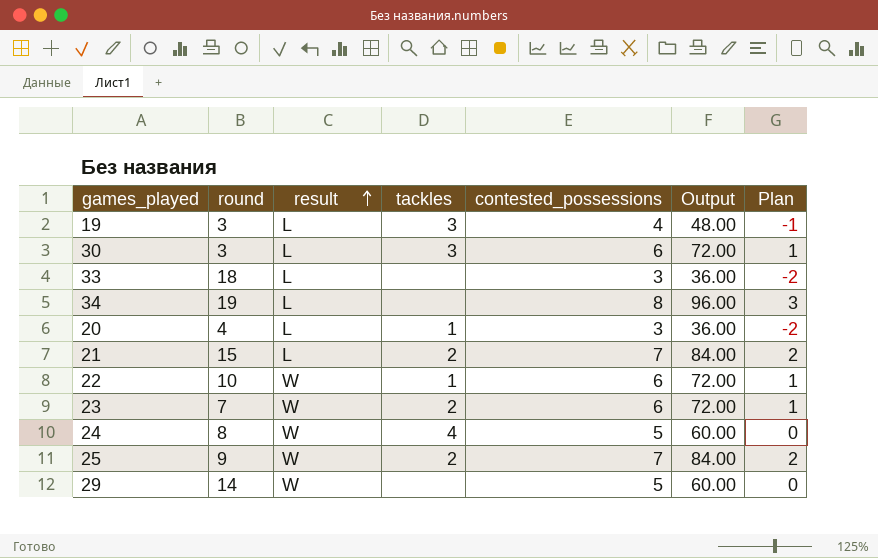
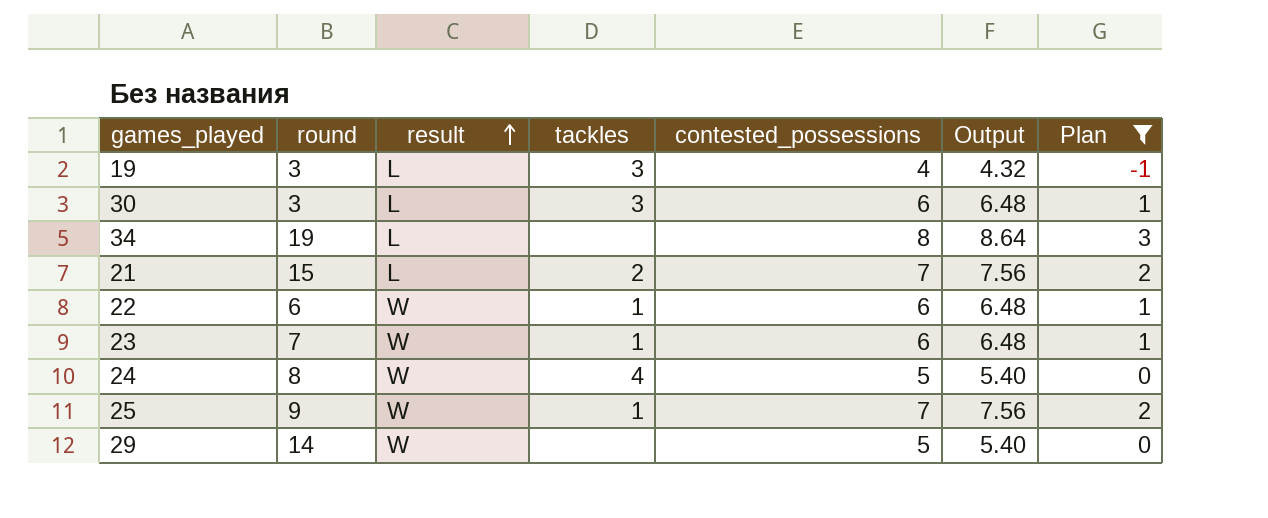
filter: none -> Plan != -2
column Output | formula: [contested_possessions] * 12 -> [contested_possessions] * 1.08
22 | round: 10 -> 6
23 | tackles: 2 -> 1
25 | tackles: 2 -> 1

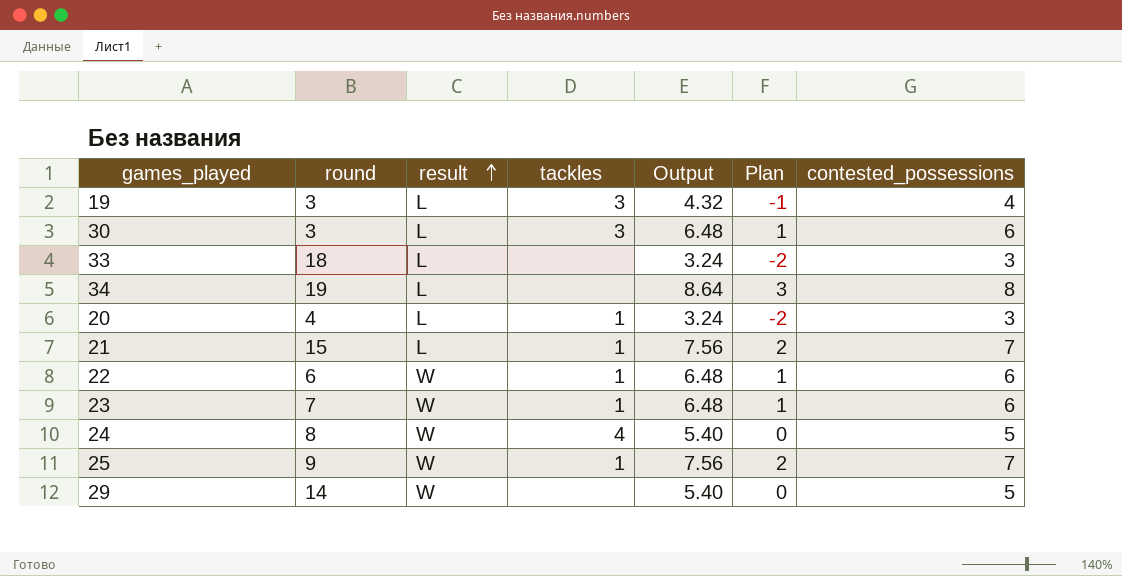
filter: Plan != -2 -> none
column contested_possessions | position: 5 -> 7
21 | tackles: 2 -> 1

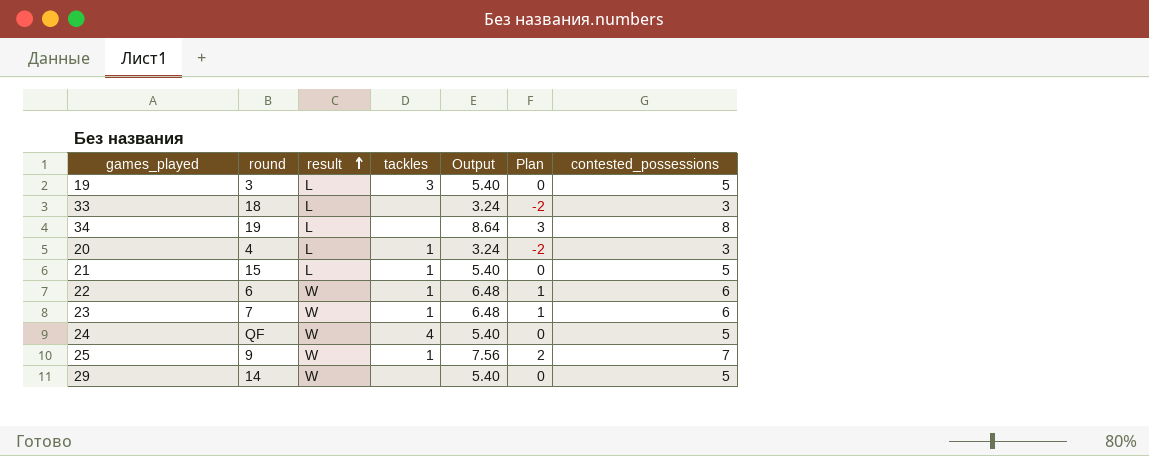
row 30: 3 | L | 3 | 6.48 | 1 | 6 -> none
19 | Output: 4.32 -> 5.40
19 | Plan: -1 -> 0
19 | contested_possessions: 4 -> 5
21 | Output: 7.56 -> 5.40
21 | Plan: 2 -> 0
21 | contested_possessions: 7 -> 5
24 | round: 8 -> QF

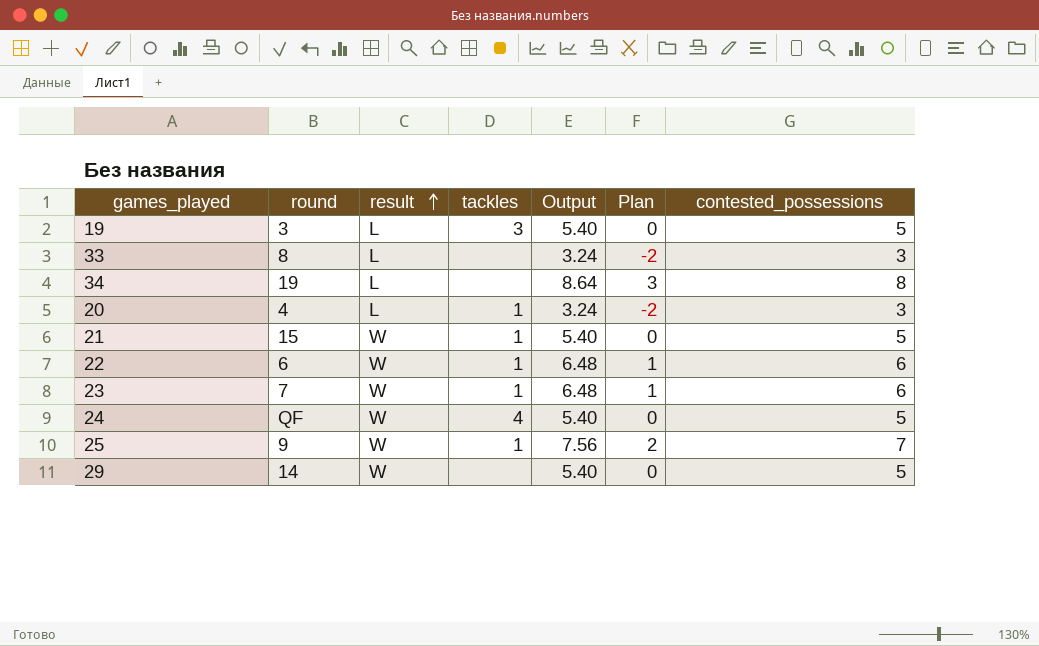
33 | round: 18 -> 8
21 | result: L -> W

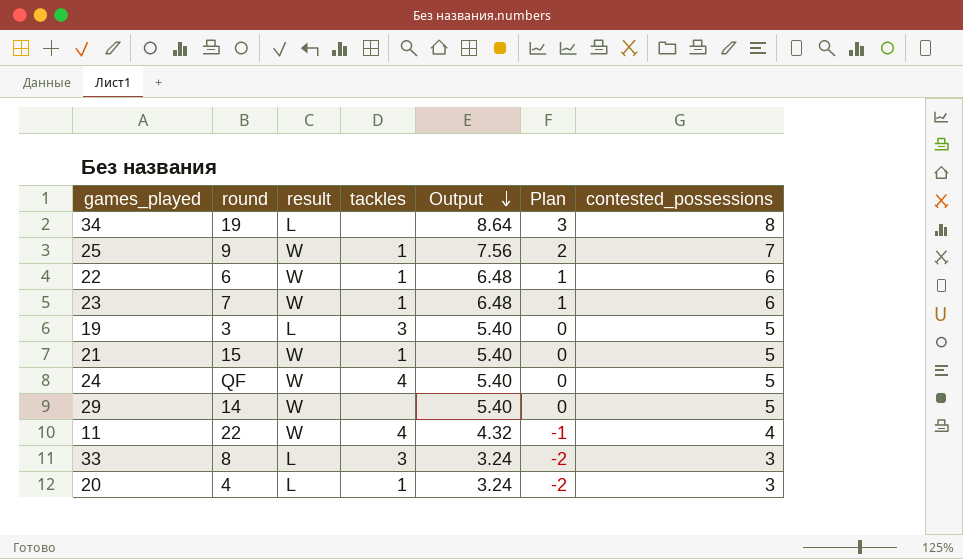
row order: result ascending -> Output descending
row 11: none -> 22 | W | 4 | 4.32 | -1 | 4
33 | tackles: none -> 3

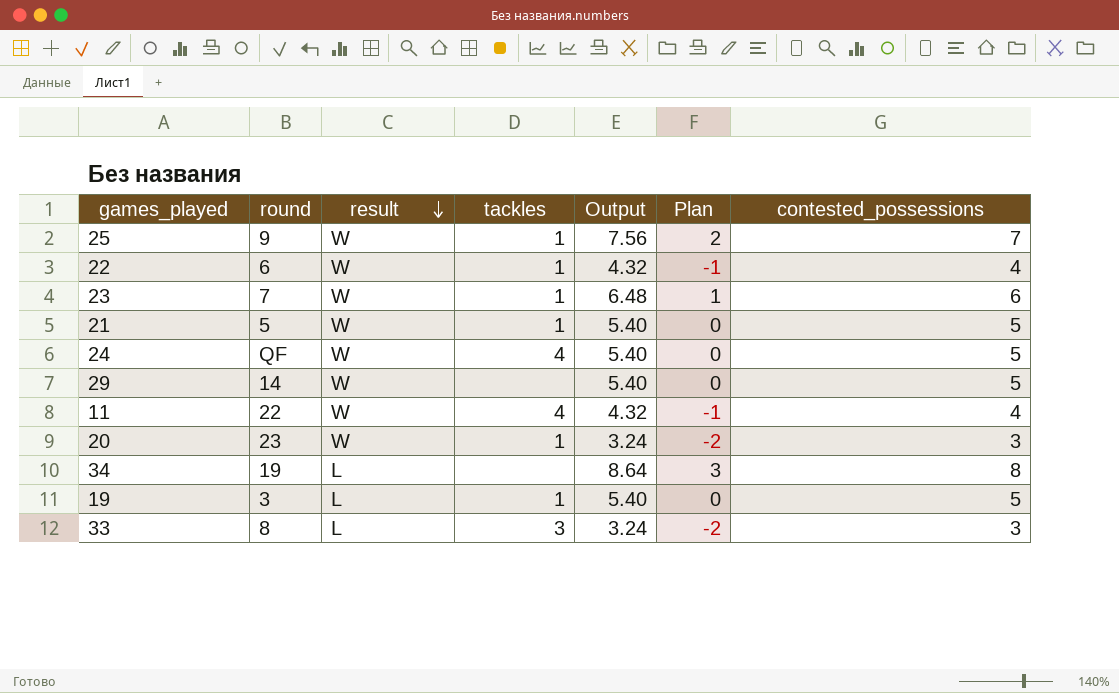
row order: Output descending -> result descending
22 | Output: 6.48 -> 4.32
22 | Plan: 1 -> -1
22 | contested_possessions: 6 -> 4
21 | round: 15 -> 5
20 | round: 4 -> 23
20 | result: L -> W
19 | tackles: 3 -> 1

